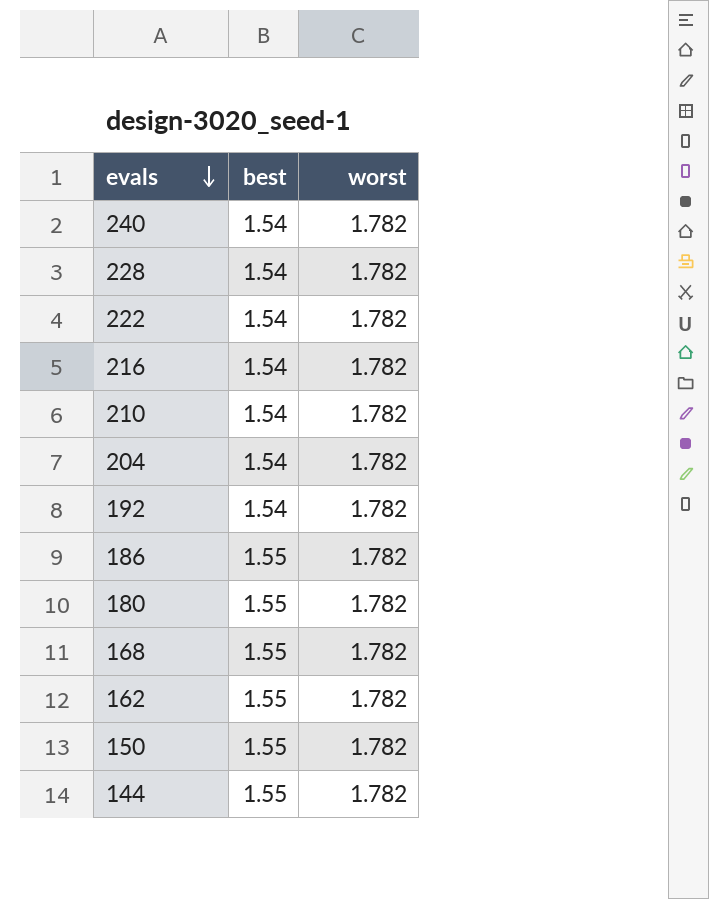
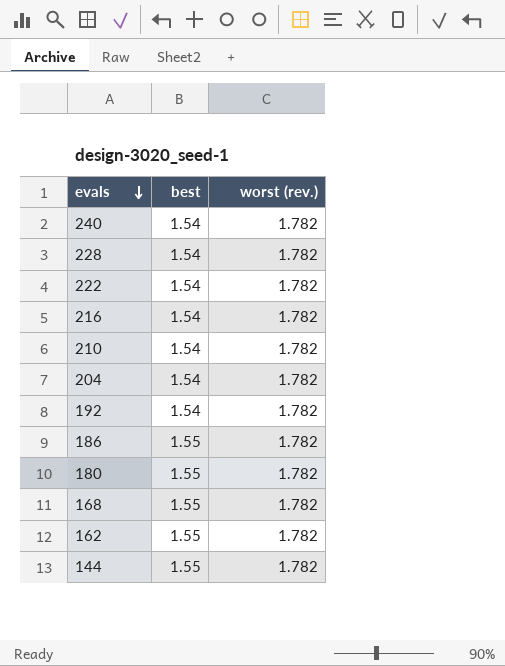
column name: worst -> worst (rev.)
row 150: 1.55 | 1.782 -> none

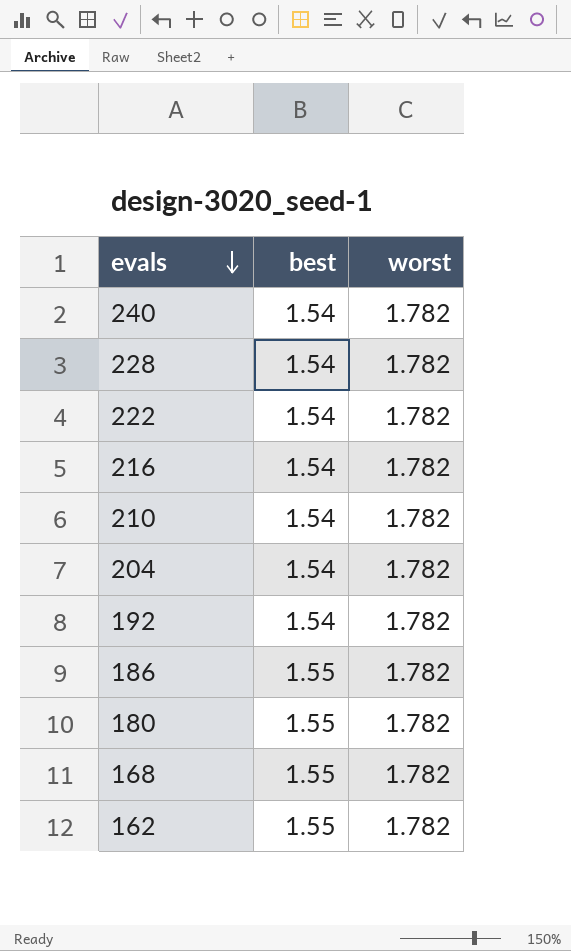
column name: worst (rev.) -> worst
row 144: 1.55 | 1.782 -> none

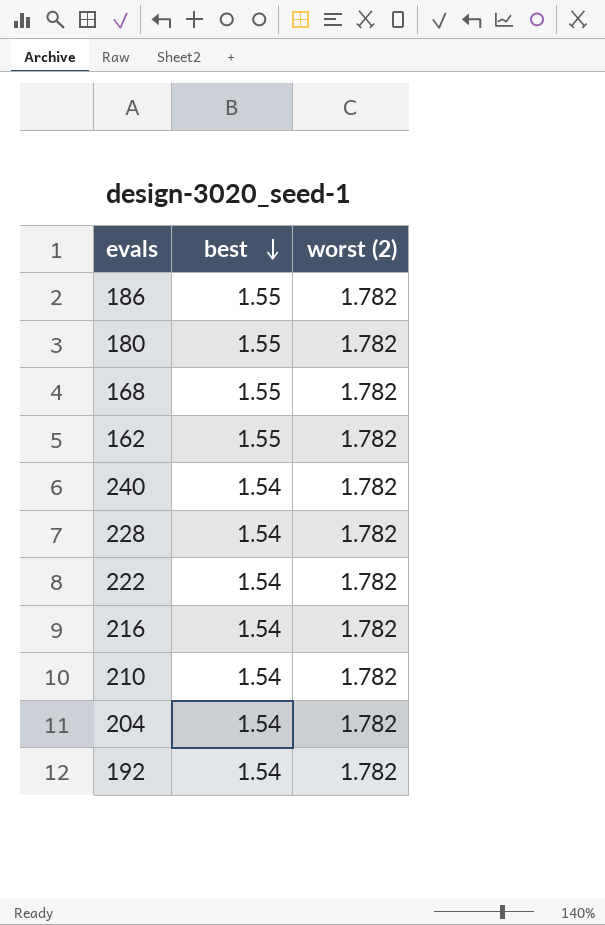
row order: evals descending -> best descending
column name: worst -> worst (2)

